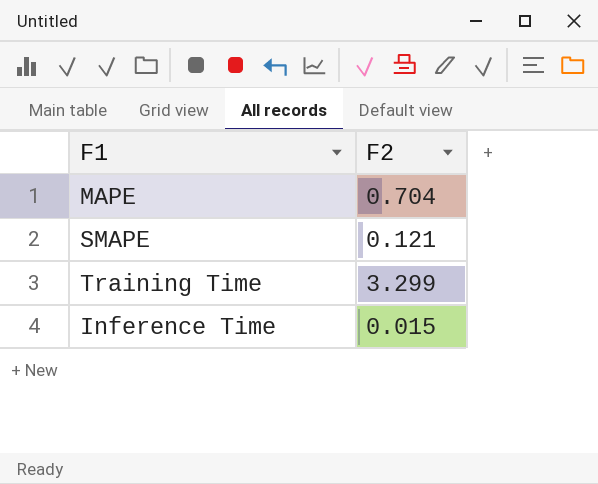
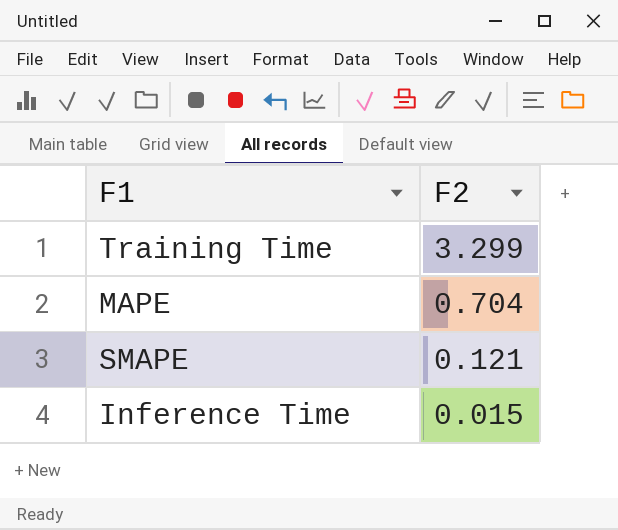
row order: none -> F2 descending

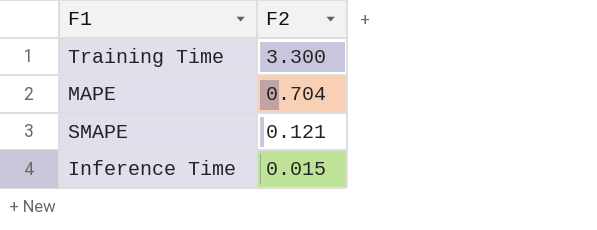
Training Time | F2: 3.299 -> 3.300

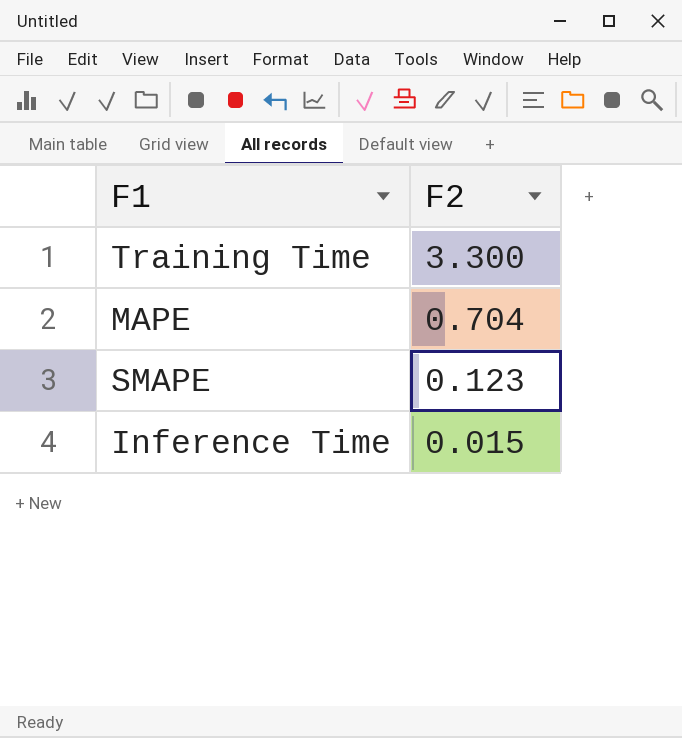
SMAPE | F2: 0.121 -> 0.123

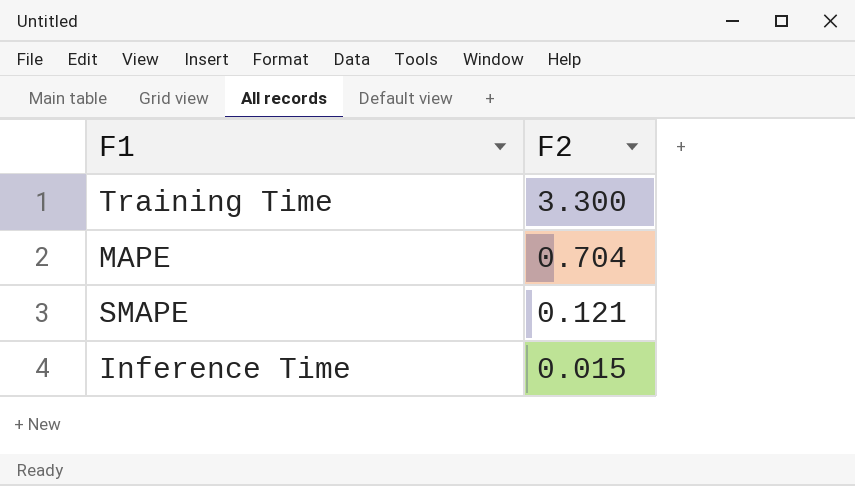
SMAPE | F2: 0.123 -> 0.121

